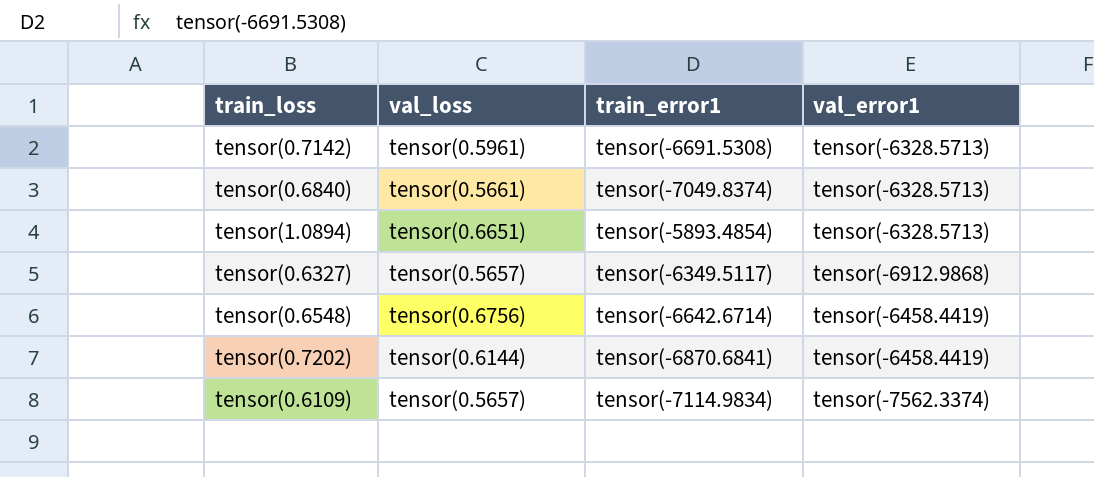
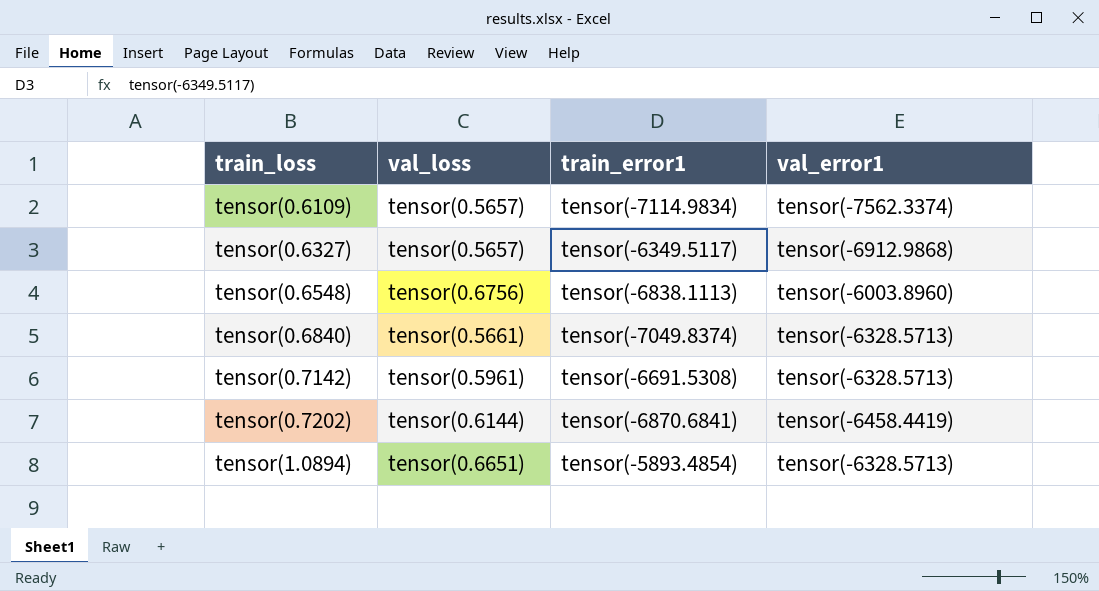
row order: none -> train_loss ascending
tensor(0.6548) | train_error1: tensor(-6642.6714) -> tensor(-6838.1113)
tensor(0.6548) | val_error1: tensor(-6458.4419) -> tensor(-6003.8960)

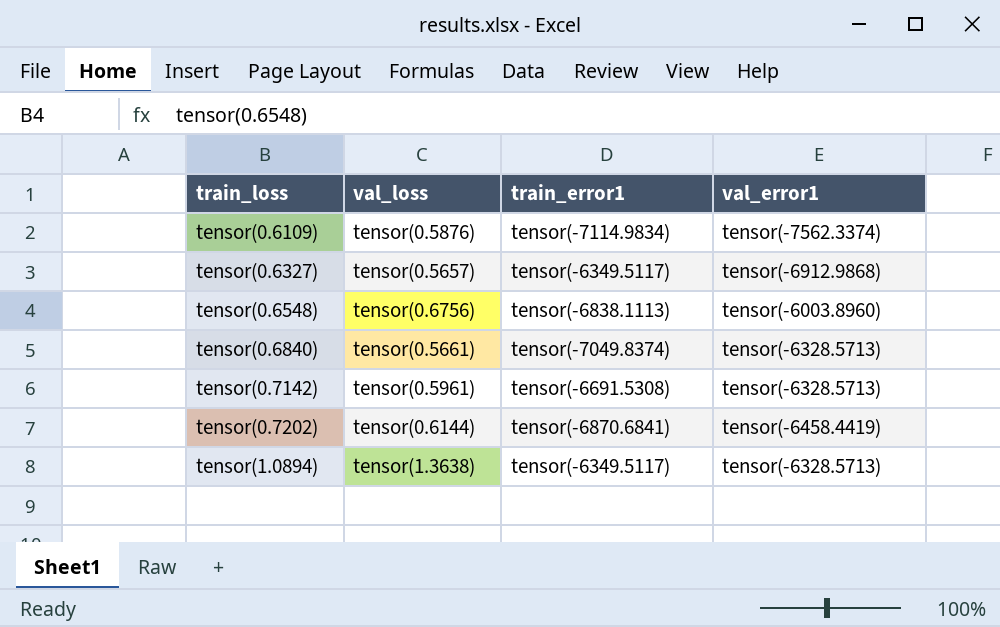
tensor(0.6109) | val_loss: tensor(0.5657) -> tensor(0.5876)
tensor(1.0894) | val_loss: tensor(0.6651) -> tensor(1.3638)
tensor(1.0894) | train_error1: tensor(-5893.4854) -> tensor(-6349.5117)

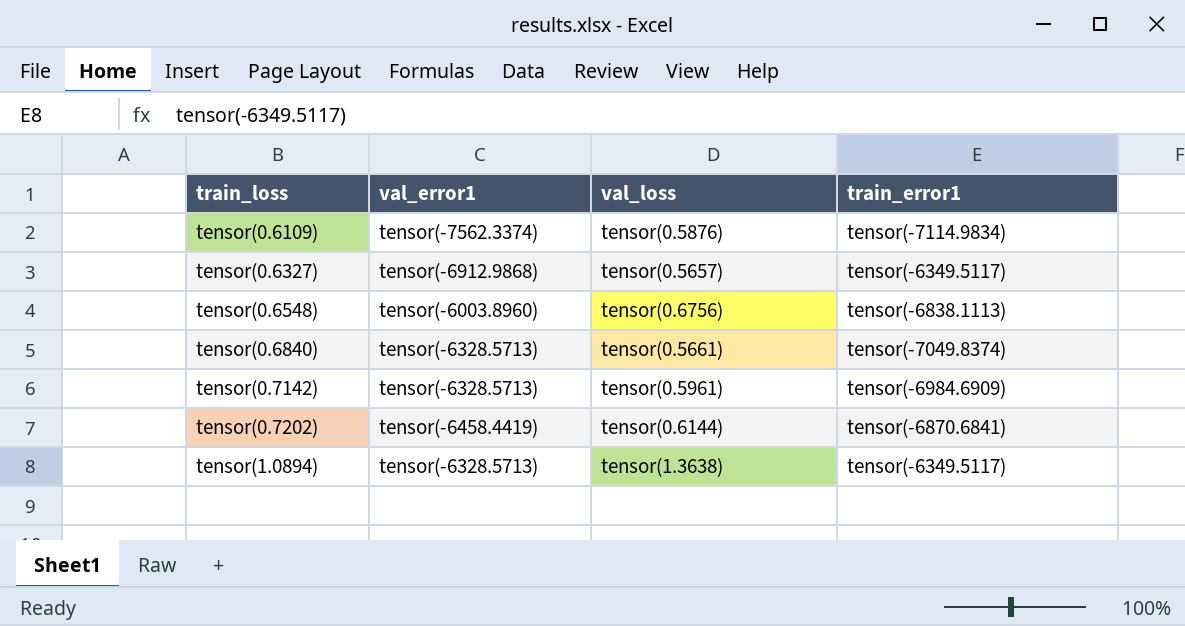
column val_error1 | position: 4 -> 2
tensor(0.7142) | train_error1: tensor(-6691.5308) -> tensor(-6984.6909)

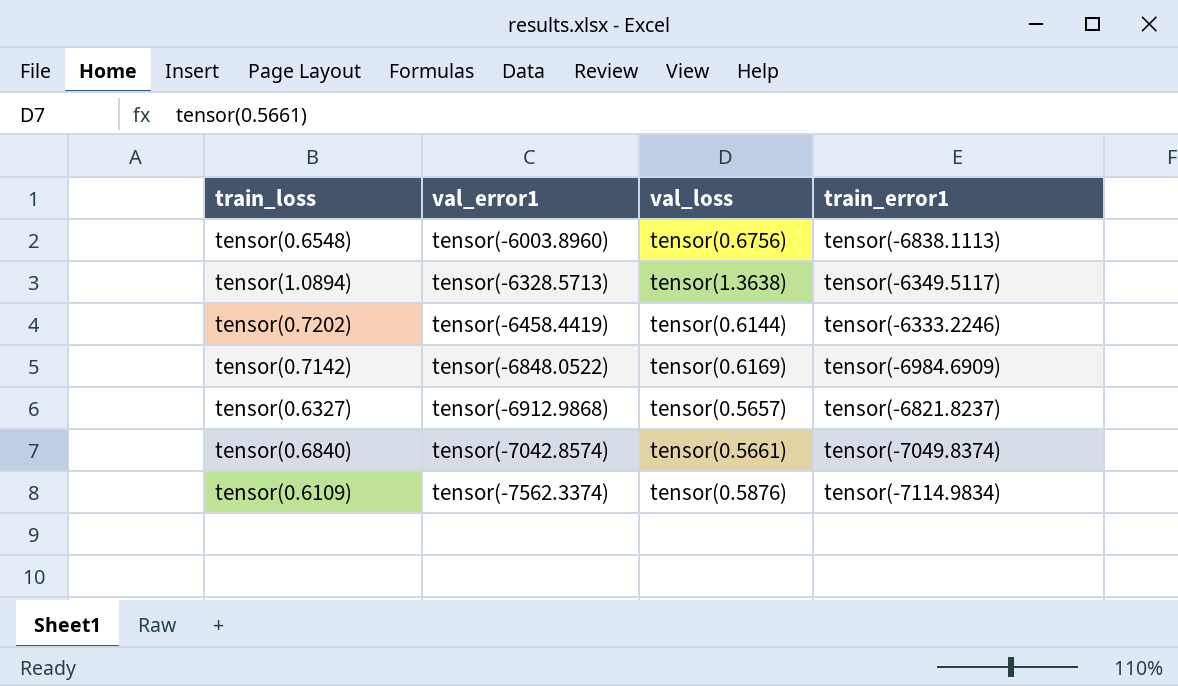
row order: train_loss ascending -> val_error1 ascending
tensor(0.7202) | train_error1: tensor(-6870.6841) -> tensor(-6333.2246)
tensor(0.7142) | val_error1: tensor(-6328.5713) -> tensor(-6848.0522)
tensor(0.7142) | val_loss: tensor(0.5961) -> tensor(0.6169)
tensor(0.6327) | train_error1: tensor(-6349.5117) -> tensor(-6821.8237)
tensor(0.6840) | val_error1: tensor(-6328.5713) -> tensor(-7042.8574)

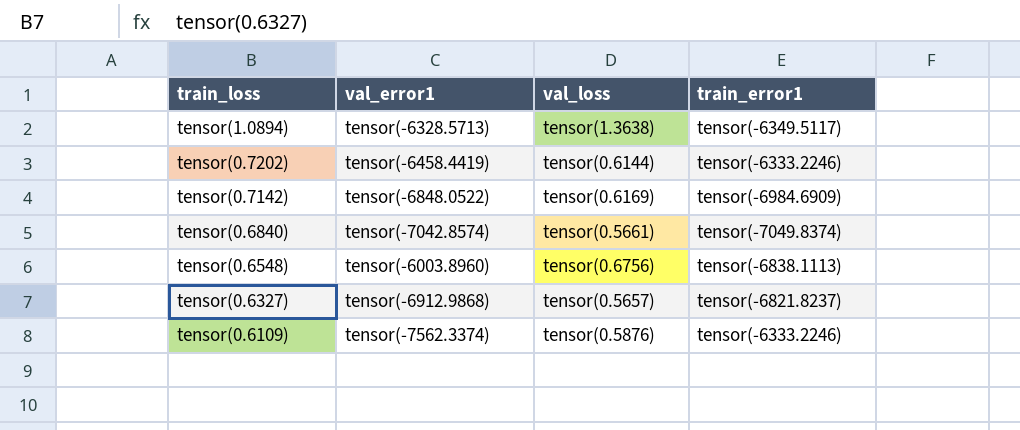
row order: val_error1 ascending -> train_loss descending
tensor(0.6109) | train_error1: tensor(-7114.9834) -> tensor(-6333.2246)

